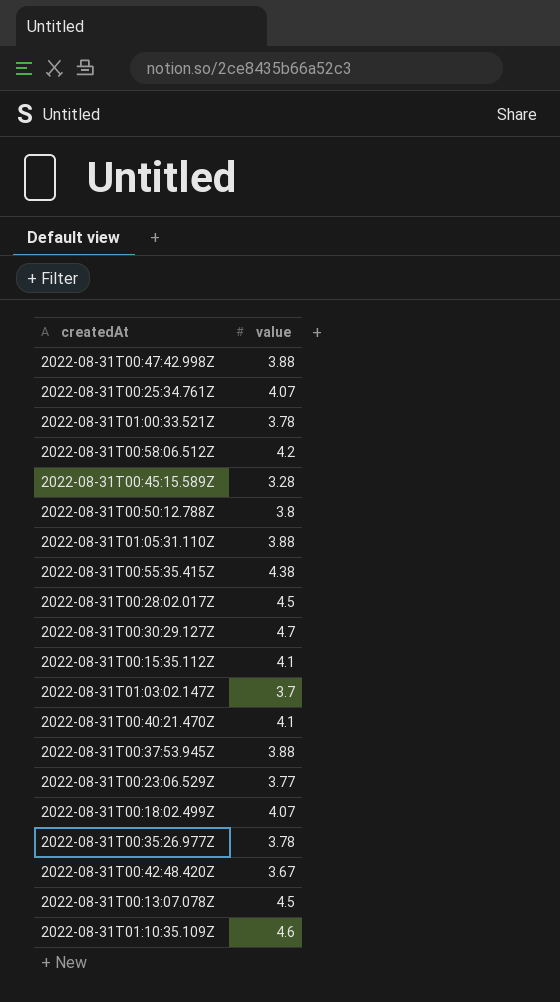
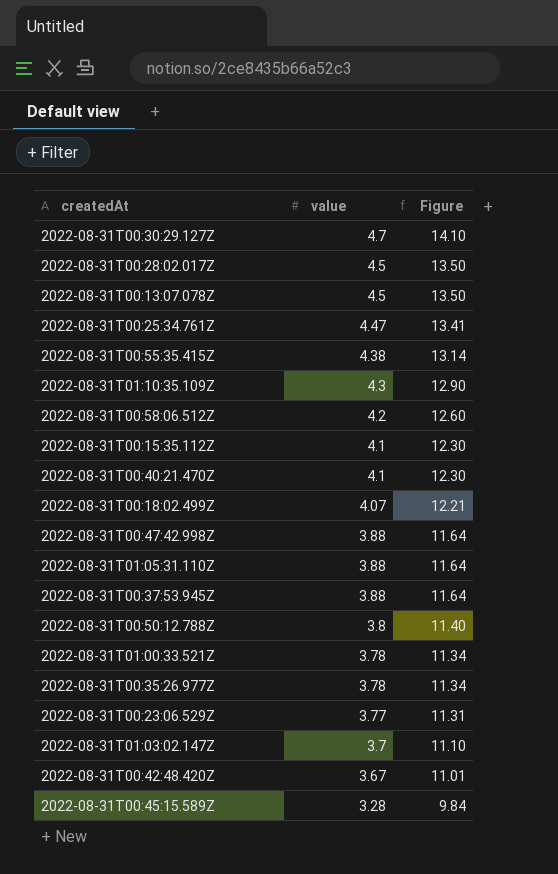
row order: none -> value descending
column Figure | formula: none -> [value] * 3
2022-08-31T00:25:34.761Z | value: 4.07 -> 4.47
2022-08-31T01:10:35.109Z | value: 4.6 -> 4.3

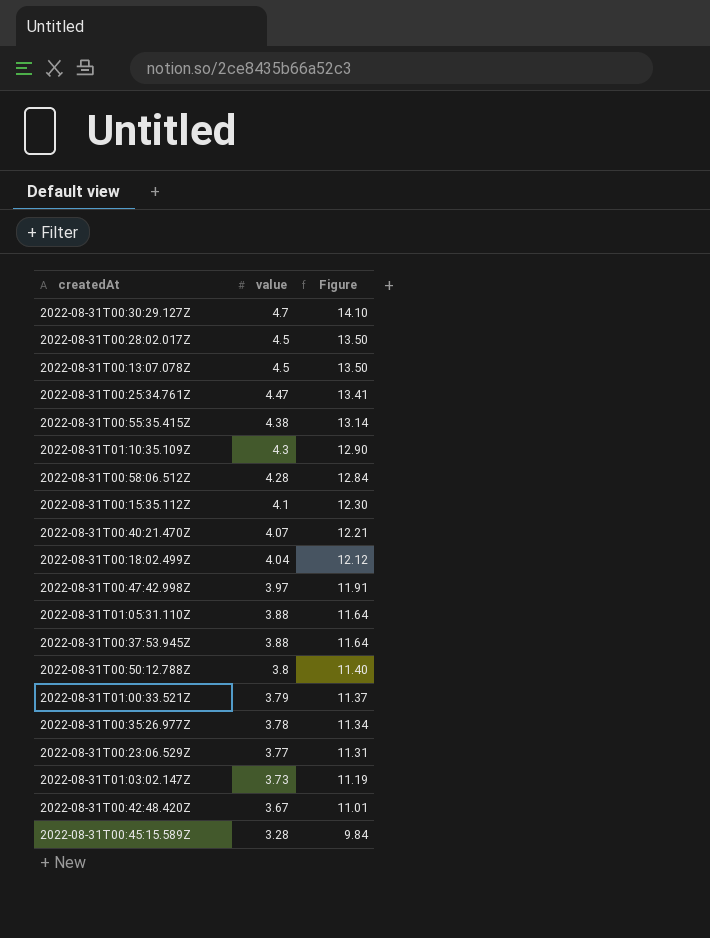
2022-08-31T00:58:06.512Z | value: 4.2 -> 4.28
2022-08-31T00:58:06.512Z | Figure: 12.60 -> 12.84
2022-08-31T00:40:21.470Z | value: 4.1 -> 4.07
2022-08-31T00:40:21.470Z | Figure: 12.30 -> 12.21
2022-08-31T00:18:02.499Z | value: 4.07 -> 4.04
2022-08-31T00:18:02.499Z | Figure: 12.21 -> 12.12
2022-08-31T00:47:42.998Z | value: 3.88 -> 3.97
2022-08-31T00:47:42.998Z | Figure: 11.64 -> 11.91
2022-08-31T01:00:33.521Z | value: 3.78 -> 3.79
2022-08-31T01:00:33.521Z | Figure: 11.34 -> 11.37
2022-08-31T01:03:02.147Z | value: 3.7 -> 3.73
2022-08-31T01:03:02.147Z | Figure: 11.10 -> 11.19

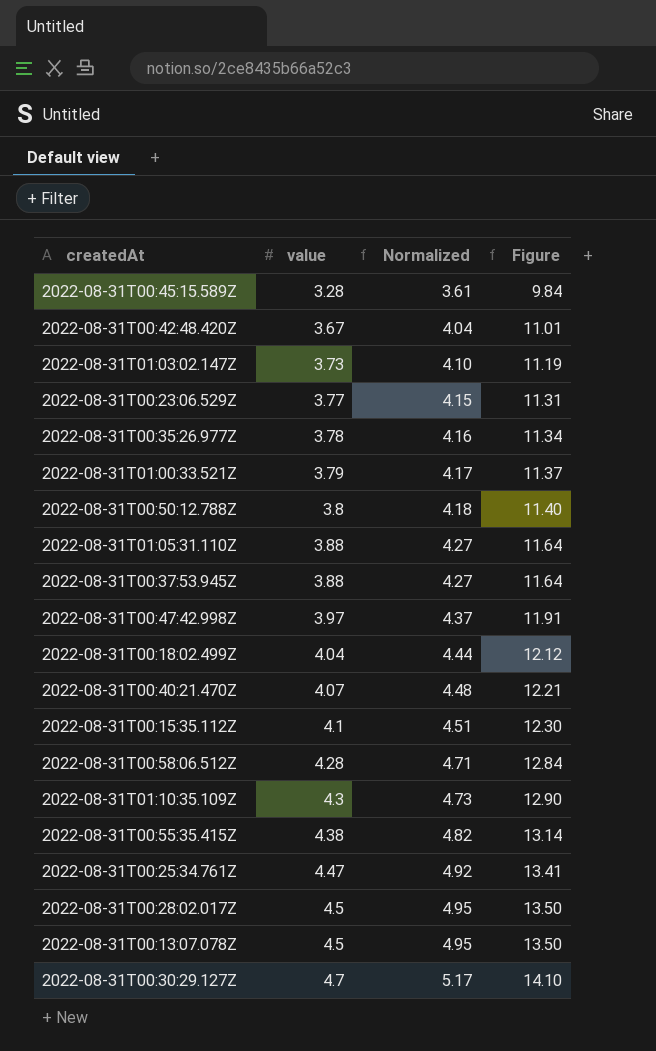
row order: value descending -> value ascending
column Normalized | formula: none -> [value] * 1.1

